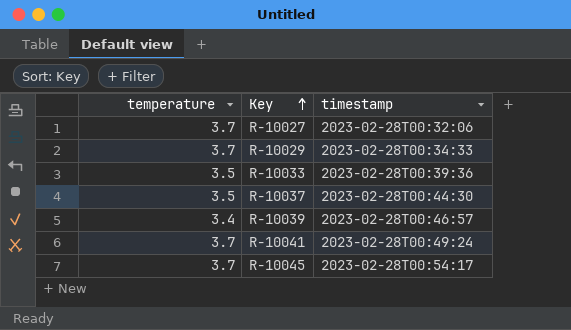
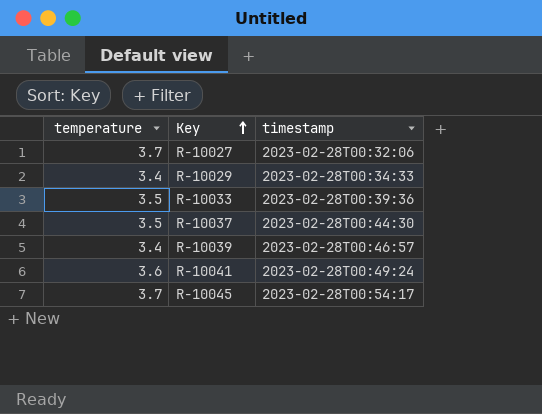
R-10029 | temperature: 3.7 -> 3.4
R-10041 | temperature: 3.7 -> 3.6

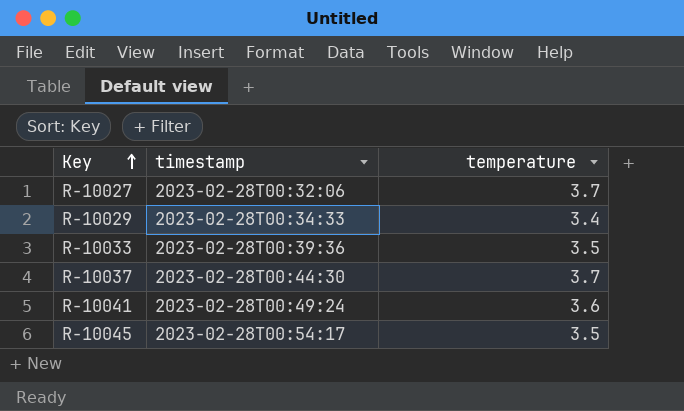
column temperature | position: 1 -> 3
row R-10039: 3.4 | 2023-02-28T00:46:57 -> none
R-10037 | temperature: 3.5 -> 3.7
R-10045 | temperature: 3.7 -> 3.5

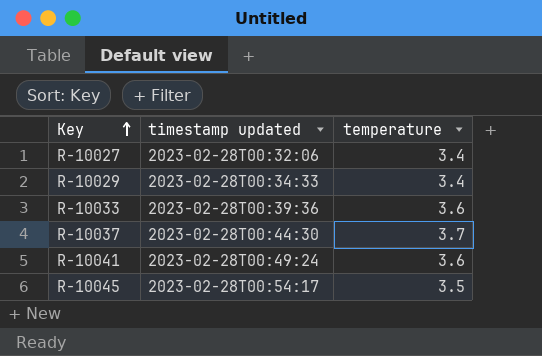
column name: timestamp -> timestamp updated
R-10027 | temperature: 3.7 -> 3.4
R-10033 | temperature: 3.5 -> 3.6

